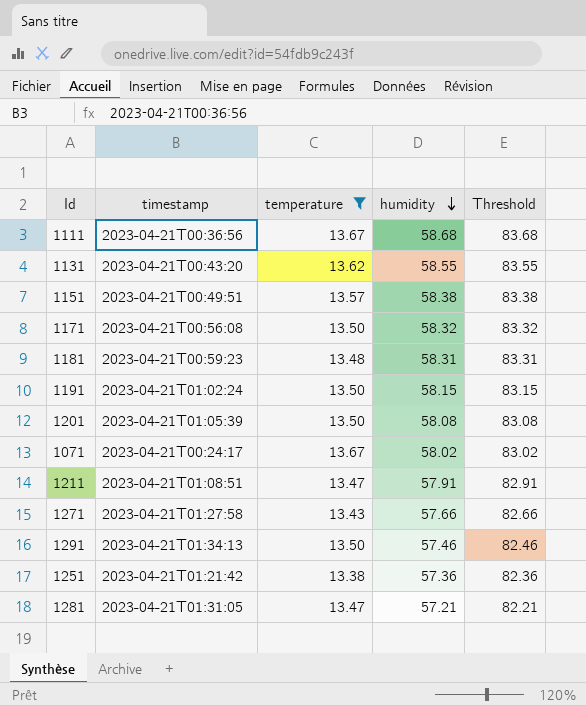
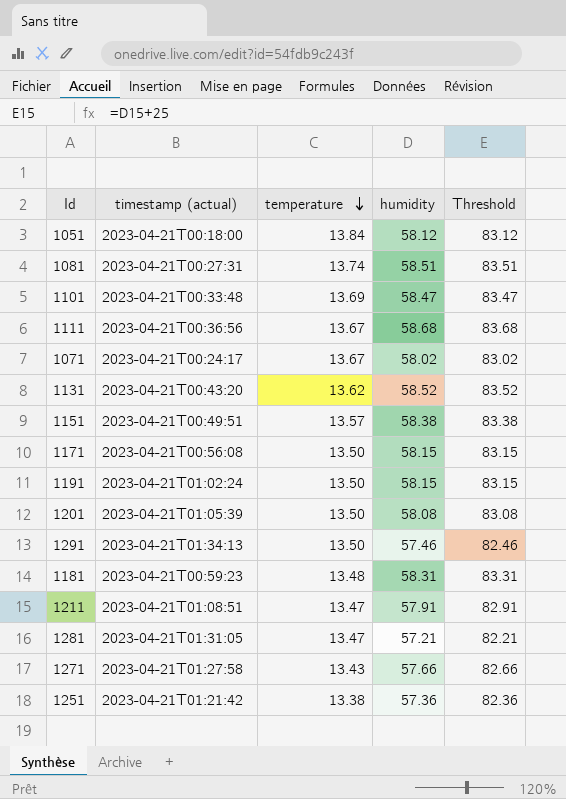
filter: temperature <= 13.67 -> none
row order: humidity descending -> temperature descending
column name: timestamp -> timestamp (actual)
1131 | humidity: 58.55 -> 58.52
1131 | Threshold: 83.55 -> 83.52
1171 | humidity: 58.32 -> 58.15
1171 | Threshold: 83.32 -> 83.15

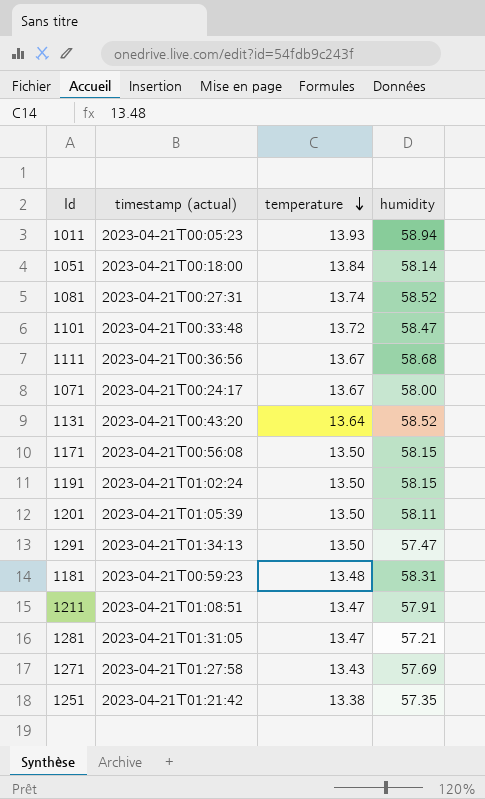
column Threshold | formula: [humidity] + 25 -> none
row 1151: 2023-04-21T00:49:51 | 13.57 | 58.38 | 83.38 -> none
row 1011: none -> 2023-04-21T00:05:23 | 13.93 | 58.94
1051 | humidity: 58.12 -> 58.14
1081 | humidity: 58.51 -> 58.52
1101 | temperature: 13.69 -> 13.72
1071 | humidity: 58.02 -> 58.00
1131 | temperature: 13.62 -> 13.64
1201 | humidity: 58.08 -> 58.11
1291 | humidity: 57.46 -> 57.47
1271 | humidity: 57.66 -> 57.69
1251 | humidity: 57.36 -> 57.35

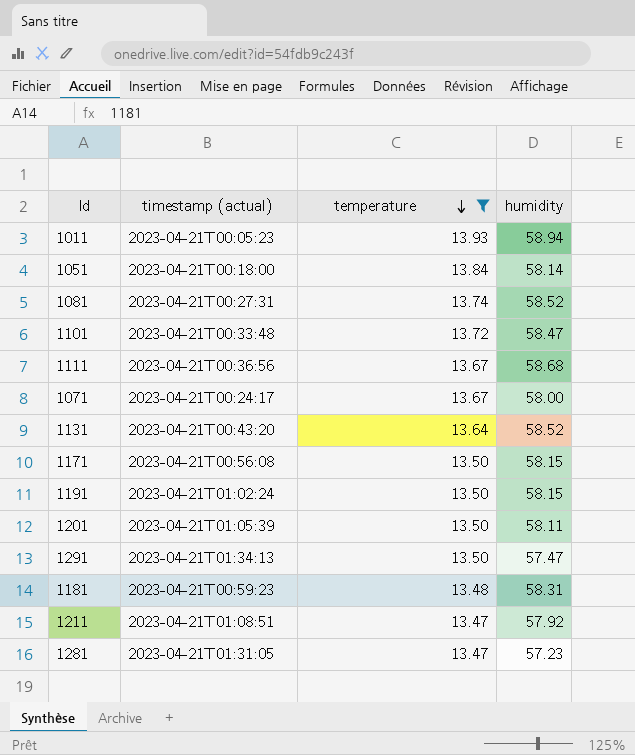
filter: none -> temperature >= 13.47
1211 | humidity: 57.91 -> 57.92
1281 | humidity: 57.21 -> 57.23

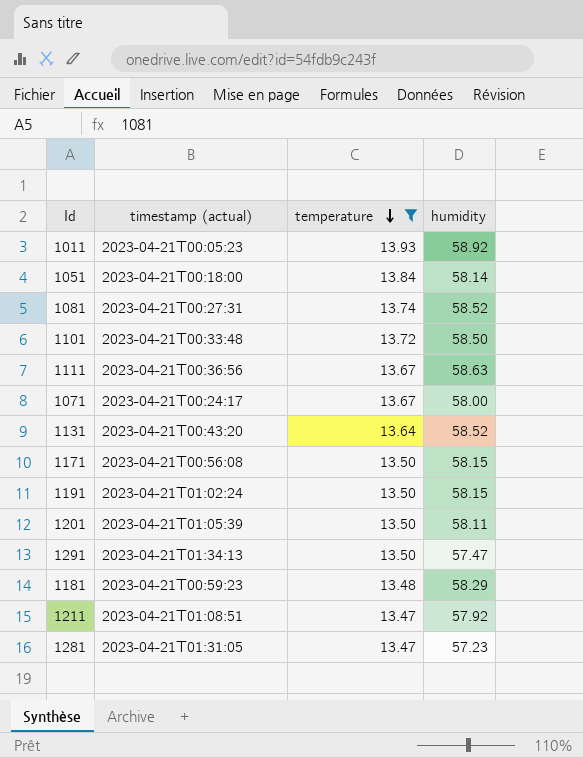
1011 | humidity: 58.94 -> 58.92
1101 | humidity: 58.47 -> 58.50
1111 | humidity: 58.68 -> 58.63
1181 | humidity: 58.31 -> 58.29

